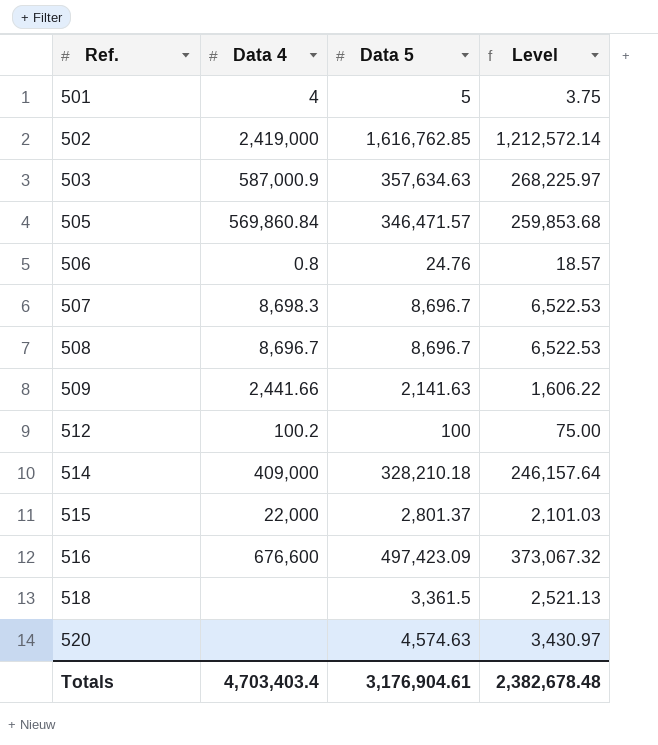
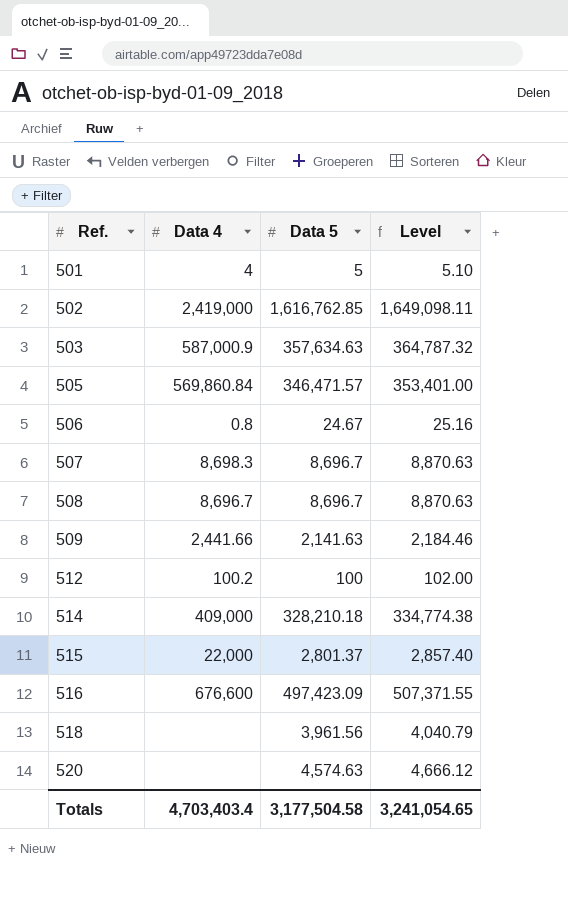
column Level | formula: [Data 5] * 0.75 -> [Data 5] * 1.02
506 | Data 5: 24.76 -> 24.67
518 | Data 5: 3,361.5 -> 3,961.56
Totals | Data 5: 3,176,904.61 -> 3,177,504.58
Totals | Level: 2,382,678.48 -> 3,241,054.65

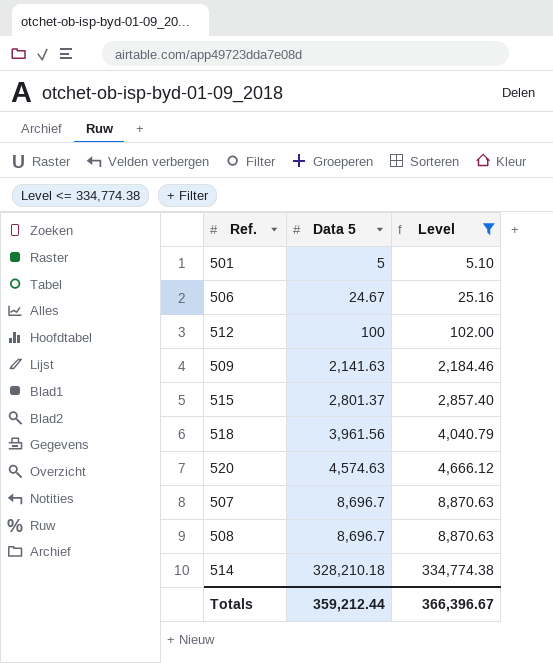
filter: none -> Level <= 334,774.38
row order: Ref. ascending -> Data 5 ascending
column Data 4 | position: 2 -> none
Totals | Data 5: 3,177,504.58 -> 359,212.44
Totals | Level: 3,241,054.65 -> 366,396.67

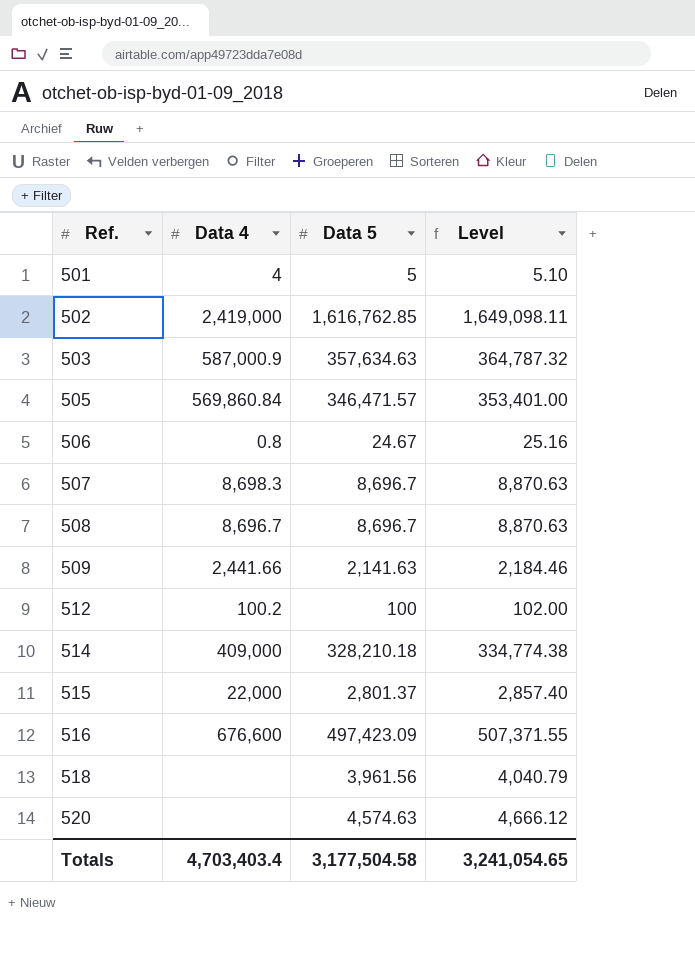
filter: Level <= 334,774.38 -> none
row order: Data 5 ascending -> Ref. ascending
column Data 4 | position: none -> 2
Totals | Data 5: 359,212.44 -> 3,177,504.58
Totals | Level: 366,396.67 -> 3,241,054.65

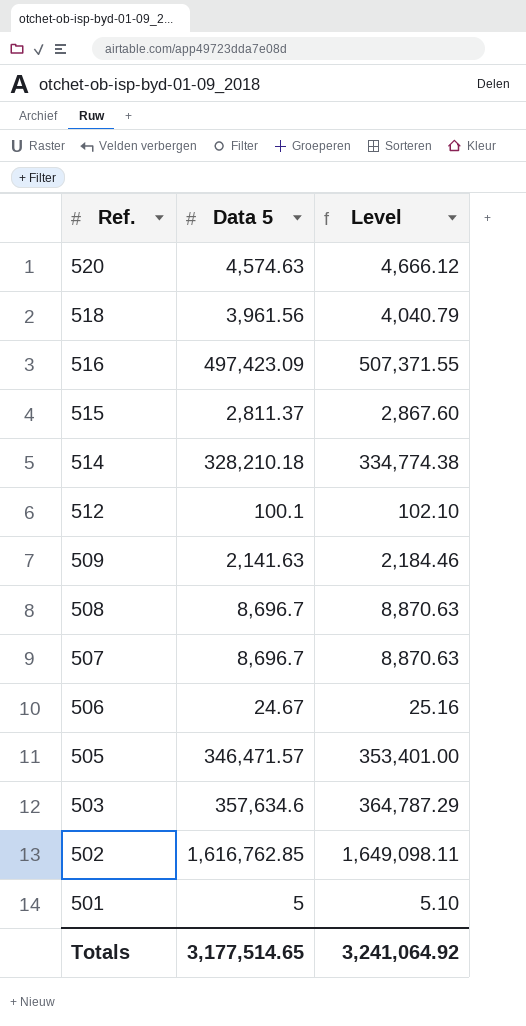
row order: Ref. ascending -> Ref. descending
column Data 4 | position: 2 -> none
515 | Data 5: 2,801.37 -> 2,811.37
515 | Level: 2,857.40 -> 2,867.60
512 | Data 5: 100 -> 100.1
512 | Level: 102.00 -> 102.10
503 | Data 5: 357,634.63 -> 357,634.6
503 | Level: 364,787.32 -> 364,787.29
Totals | Data 5: 3,177,504.58 -> 3,177,514.65
Totals | Level: 3,241,054.65 -> 3,241,064.92

